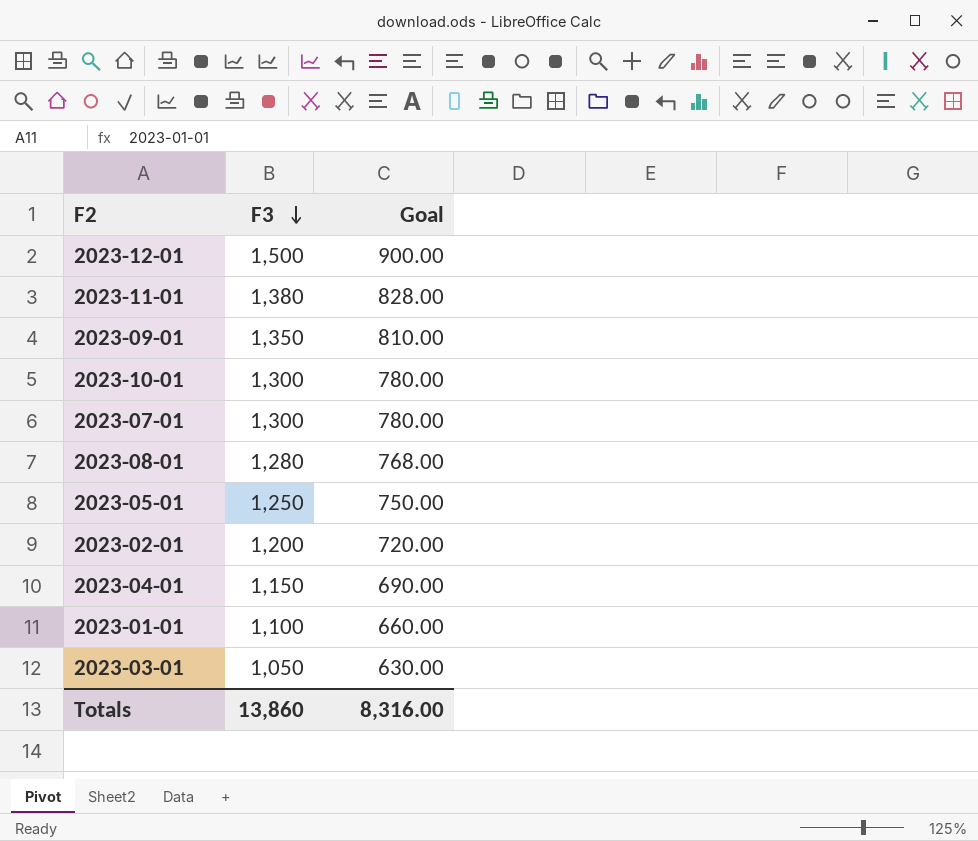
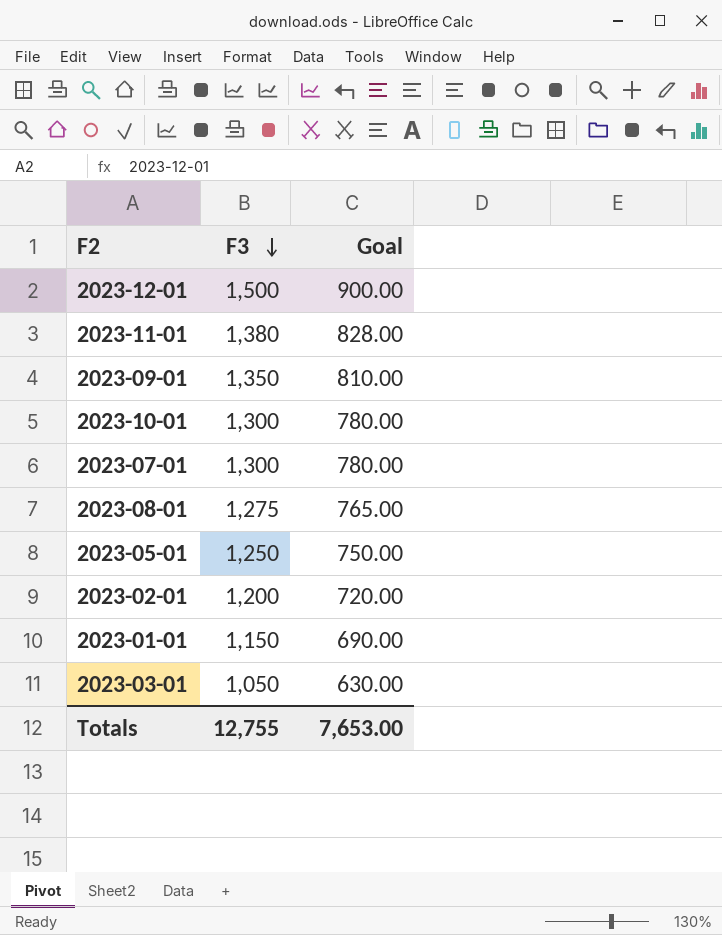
row 2023-04-01: 1,150 | 690.00 -> none
2023-08-01 | F3: 1,280 -> 1,275
2023-08-01 | Goal: 768.00 -> 765.00
2023-01-01 | F3: 1,100 -> 1,150
2023-01-01 | Goal: 660.00 -> 690.00
Totals | F3: 13,860 -> 12,755
Totals | Goal: 8,316.00 -> 7,653.00

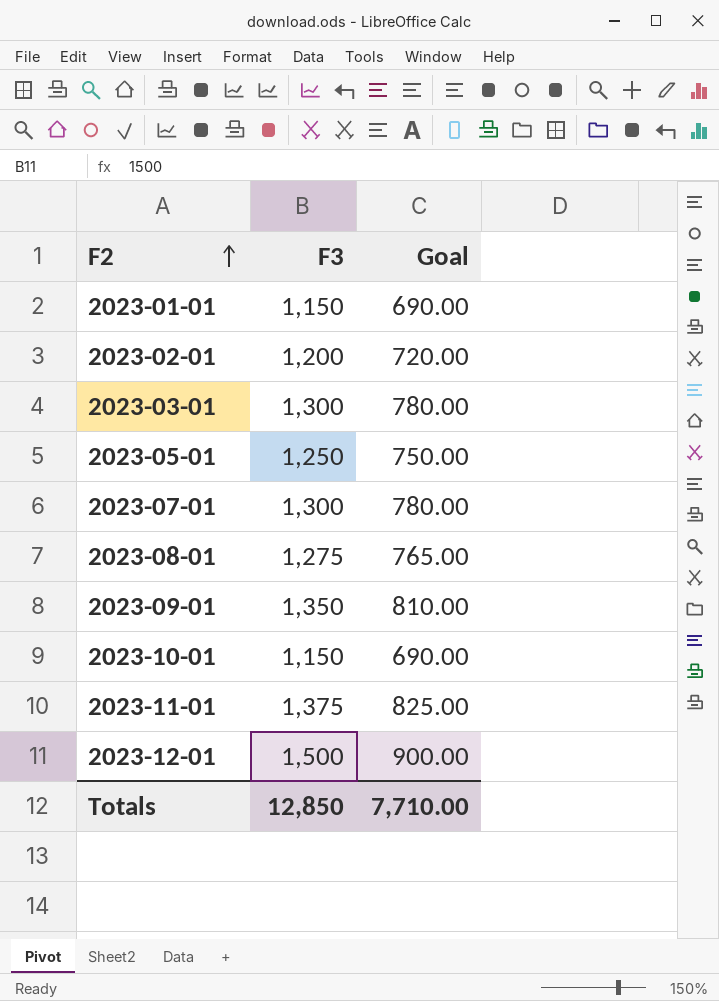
row order: F3 descending -> F2 ascending
2023-03-01 | F3: 1,050 -> 1,300
2023-03-01 | Goal: 630.00 -> 780.00
2023-10-01 | F3: 1,300 -> 1,150
2023-10-01 | Goal: 780.00 -> 690.00
2023-11-01 | F3: 1,380 -> 1,375
2023-11-01 | Goal: 828.00 -> 825.00
Totals | F3: 12,755 -> 12,850
Totals | Goal: 7,653.00 -> 7,710.00

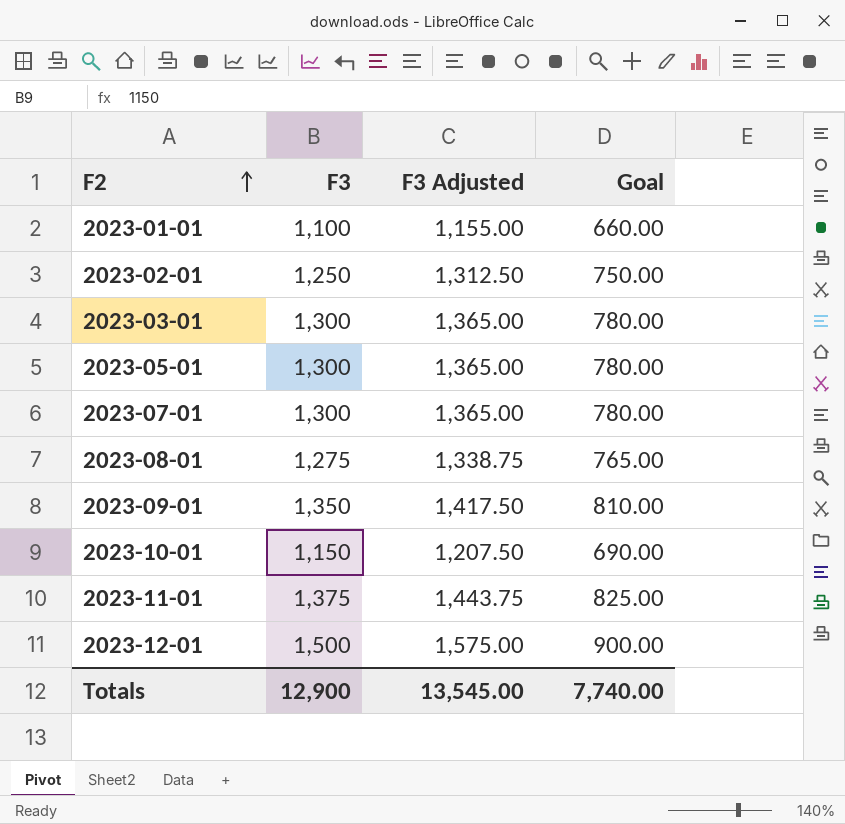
column F3 Adjusted | formula: none -> [F3] * 1.05
2023-01-01 | F3: 1,150 -> 1,100
2023-01-01 | Goal: 690.00 -> 660.00
2023-02-01 | F3: 1,200 -> 1,250
2023-02-01 | Goal: 720.00 -> 750.00
2023-05-01 | F3: 1,250 -> 1,300
2023-05-01 | Goal: 750.00 -> 780.00
Totals | F3: 12,850 -> 12,900
Totals | Goal: 7,710.00 -> 7,740.00

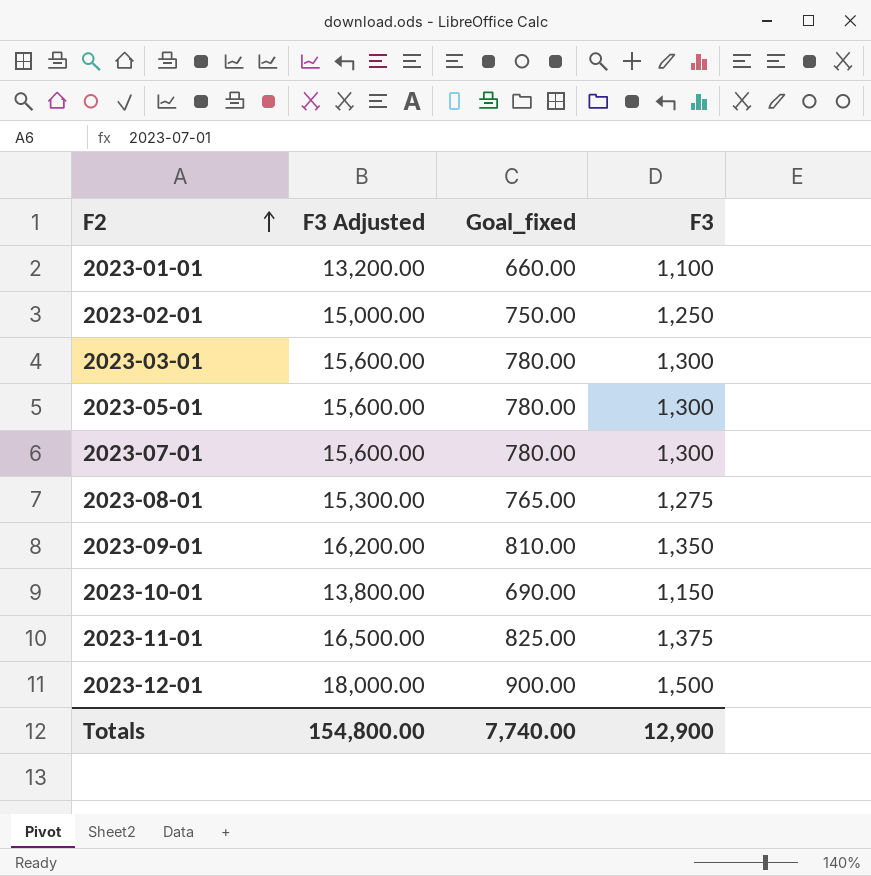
column F3 Adjusted | formula: [F3] * 1.05 -> [F3] * 12
column name: Goal -> Goal_fixed
column F3 | position: 2 -> 4
Totals | F3 Adjusted: 13,545.00 -> 154,800.00

